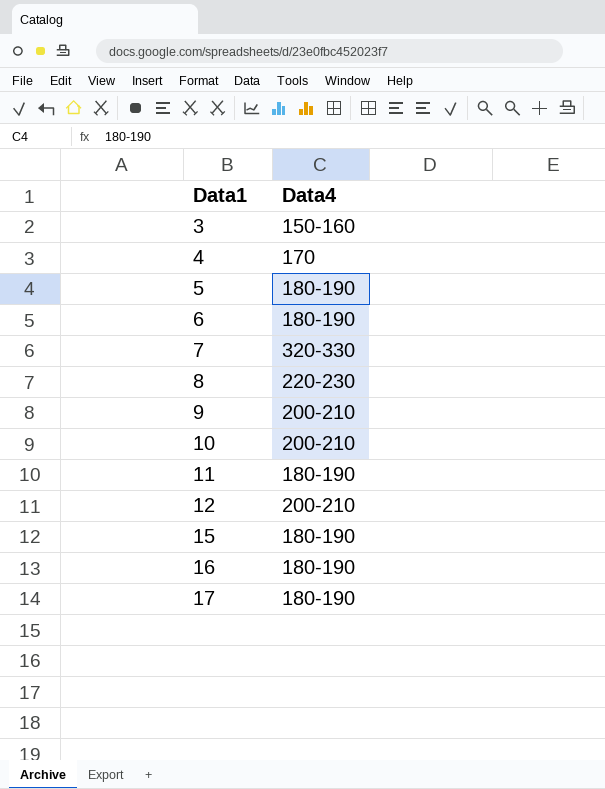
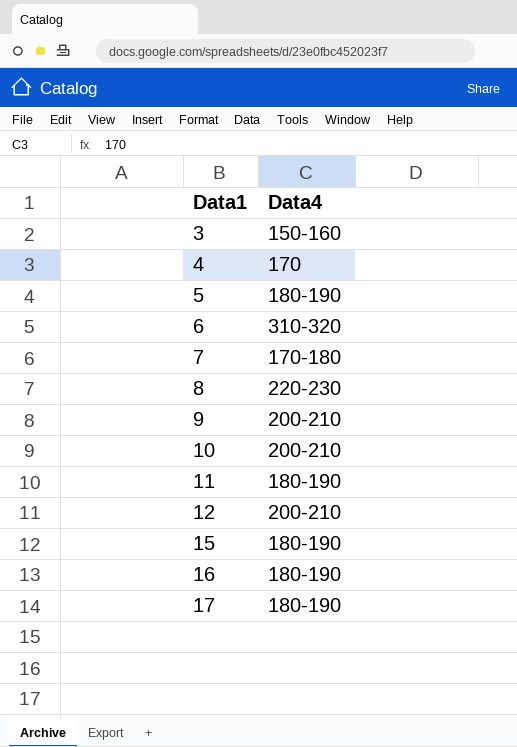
6 | Data4: 180-190 -> 310-320
7 | Data4: 320-330 -> 170-180

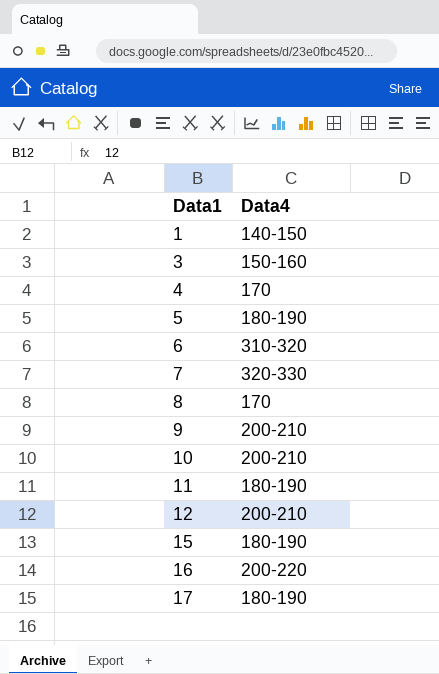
row 1: none -> 140-150
7 | Data4: 170-180 -> 320-330
8 | Data4: 220-230 -> 170
16 | Data4: 180-190 -> 200-220

